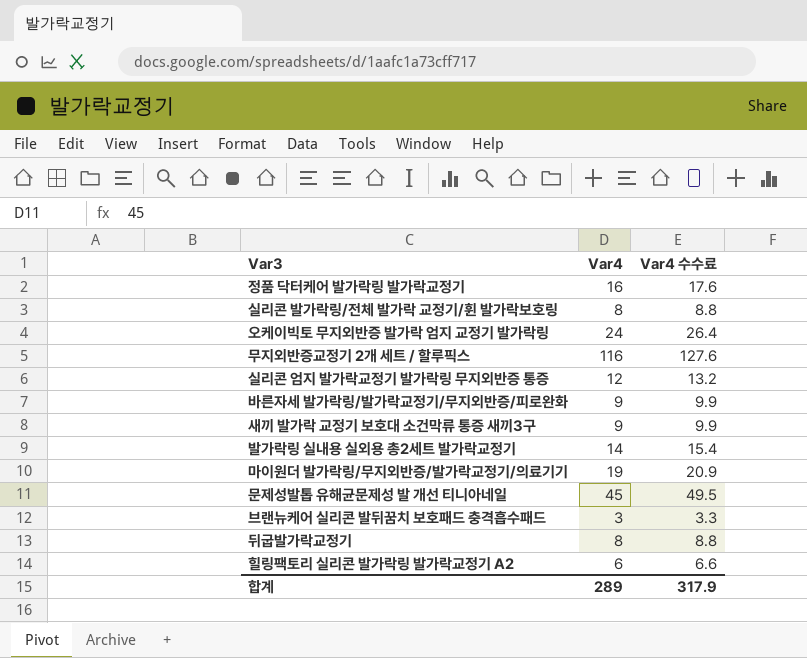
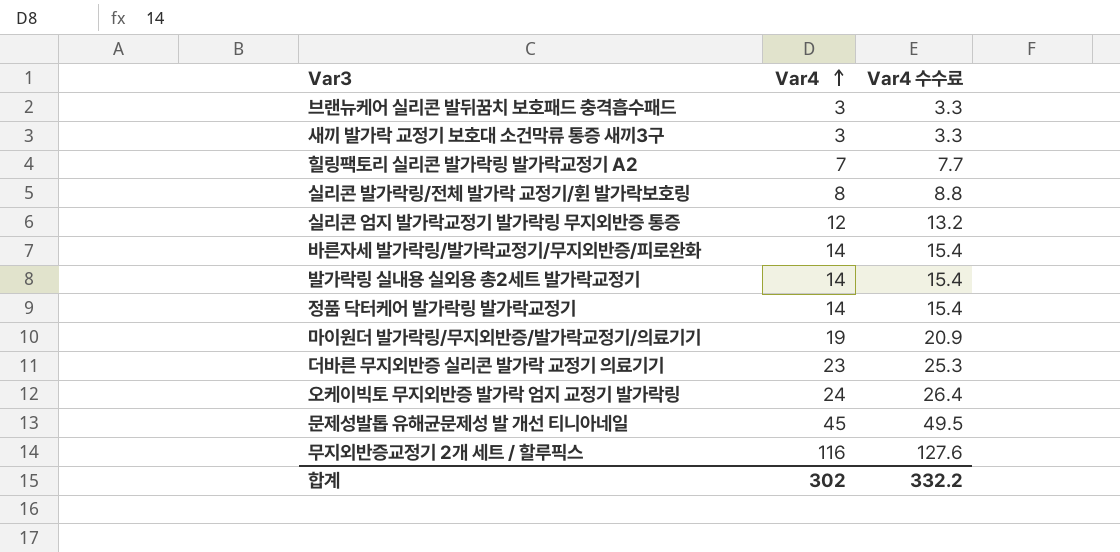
row order: none -> Var4 ascending
row 뒤굽발가락교정기: 8 | 8.8 -> none
새끼 발가락 교정기 보호대 소건막류 통증 새끼3구 | Var4: 9 -> 3
새끼 발가락 교정기 보호대 소건막류 통증 새끼3구 | Var4 수수료: 9.9 -> 3.3
힐링팩토리 실리콘 발가락링 발가락교정기 A2 | Var4: 6 -> 7
힐링팩토리 실리콘 발가락링 발가락교정기 A2 | Var4 수수료: 6.6 -> 7.7
바른자세 발가락링/발가락교정기/무지외반증/피로완화 | Var4: 9 -> 14
바른자세 발가락링/발가락교정기/무지외반증/피로완화 | Var4 수수료: 9.9 -> 15.4
정품 닥터케어 발가락링 발가락교정기 | Var4: 16 -> 14
정품 닥터케어 발가락링 발가락교정기 | Var4 수수료: 17.6 -> 15.4
row 더바른 무지외반증 실리콘 발가락 교정기 의료기기: none -> 23 | 25.3
합계 | Var4: 289 -> 302
합계 | Var4 수수료: 317.9 -> 332.2

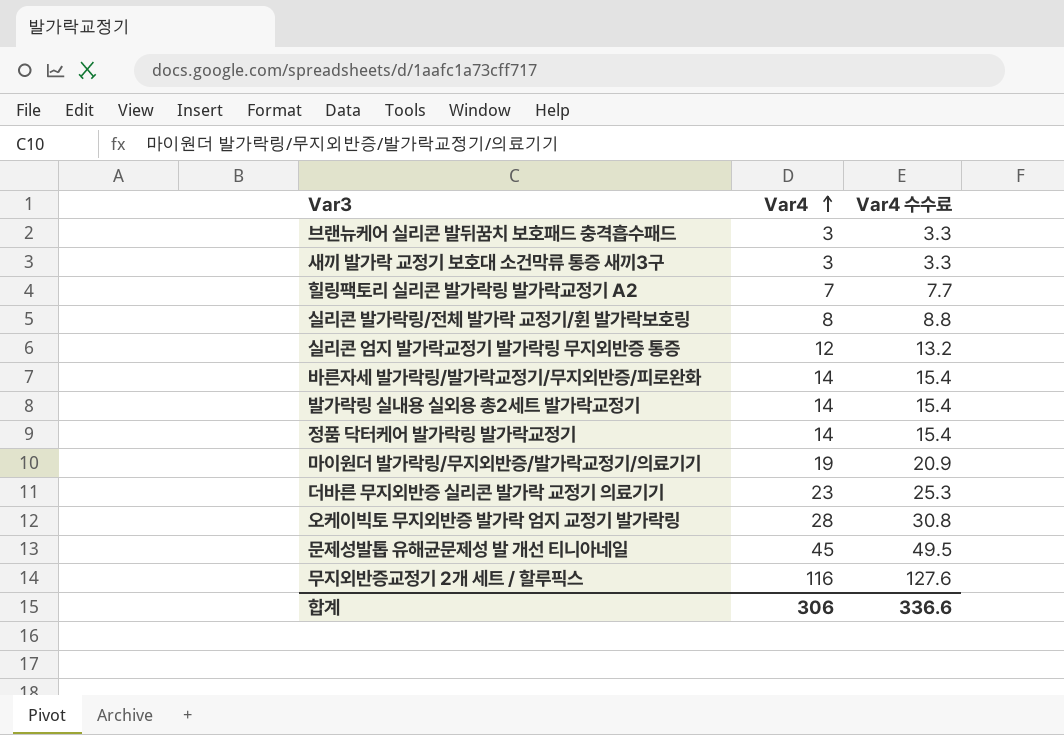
오케이빅토 무지외반증 발가락 엄지 교정기 발가락링 | Var4: 24 -> 28
오케이빅토 무지외반증 발가락 엄지 교정기 발가락링 | Var4 수수료: 26.4 -> 30.8
합계 | Var4: 302 -> 306
합계 | Var4 수수료: 332.2 -> 336.6

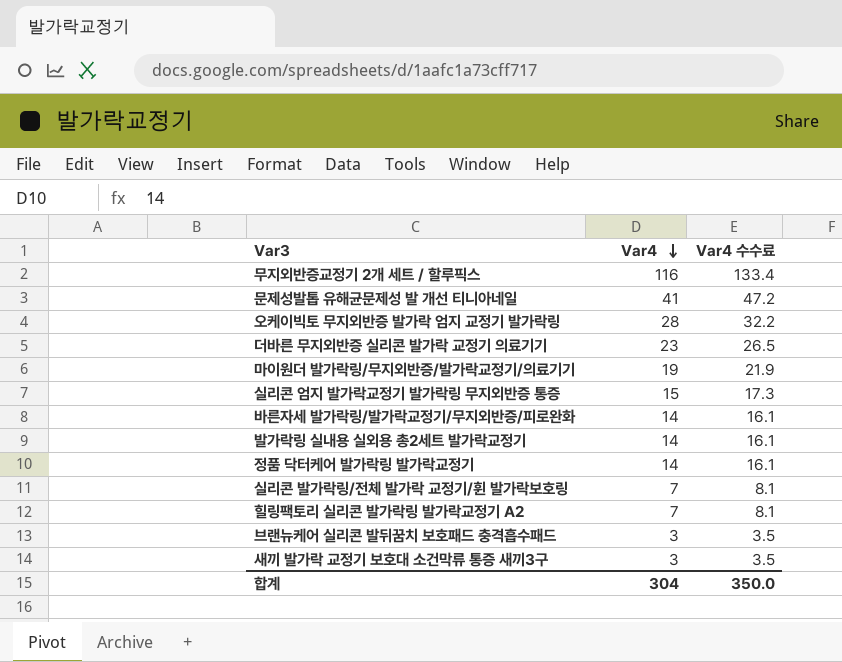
row order: Var4 ascending -> Var4 descending
column Var4 수수료 | formula: [Var4] * 1.1 -> [Var4] * 1.15
문제성발톱 유해균문제성 발 개선 티니아네일 | Var4: 45 -> 41
실리콘 엄지 발가락교정기 발가락링 무지외반증 통증 | Var4: 12 -> 15
실리콘 발가락링/전체 발가락 교정기/휜 발가락보호링 | Var4: 8 -> 7
합계 | Var4: 306 -> 304
합계 | Var4 수수료: 336.6 -> 350.0

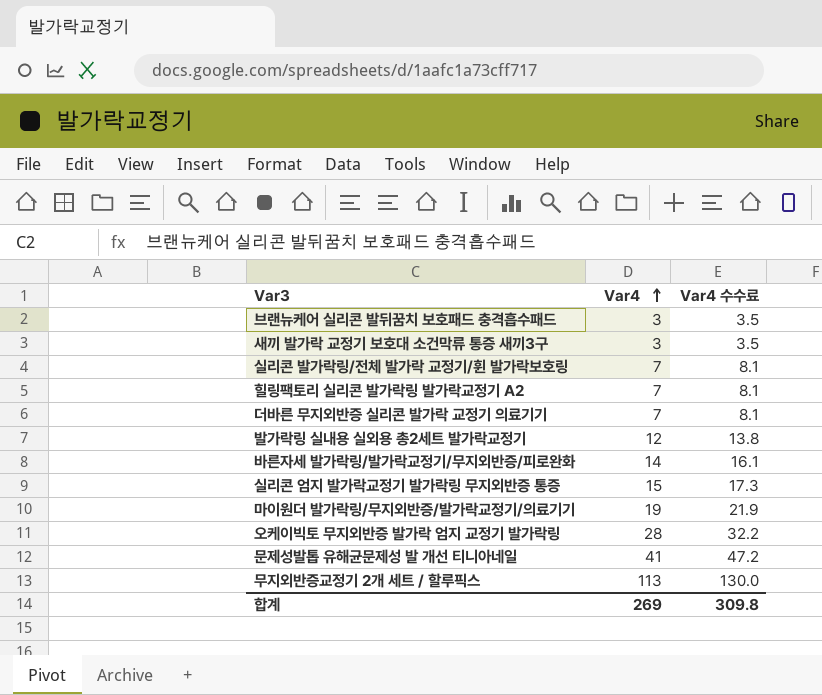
row order: Var4 descending -> Var4 ascending
row 정품 닥터케어 발가락링 발가락교정기: 14 | 16.1 -> none
더바른 무지외반증 실리콘 발가락 교정기 의료기기 | Var4: 23 -> 7
더바른 무지외반증 실리콘 발가락 교정기 의료기기 | Var4 수수료: 26.5 -> 8.1
발가락링 실내용 실외용 총2세트 발가락교정기 | Var4: 14 -> 12
발가락링 실내용 실외용 총2세트 발가락교정기 | Var4 수수료: 16.1 -> 13.8
무지외반증교정기 2개 세트 / 할루픽스 | Var4: 116 -> 113
무지외반증교정기 2개 세트 / 할루픽스 | Var4 수수료: 133.4 -> 130.0
합계 | Var4: 304 -> 269
합계 | Var4 수수료: 350.0 -> 309.8

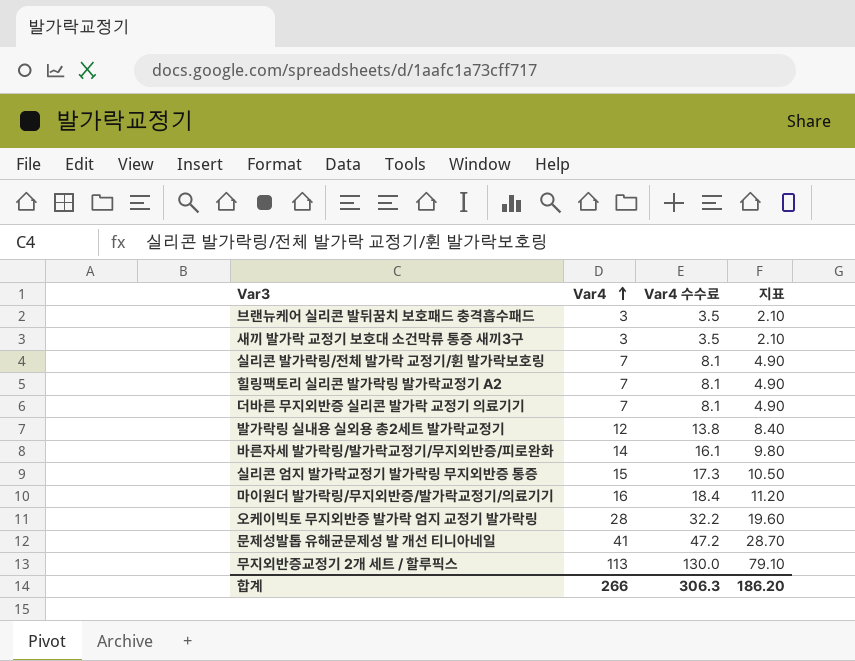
column 지표 | formula: none -> [Var4] * 0.7
마이원더 발가락링/무지외반증/발가락교정기/의료기기 | Var4: 19 -> 16
마이원더 발가락링/무지외반증/발가락교정기/의료기기 | Var4 수수료: 21.9 -> 18.4
합계 | Var4: 269 -> 266
합계 | Var4 수수료: 309.8 -> 306.3

